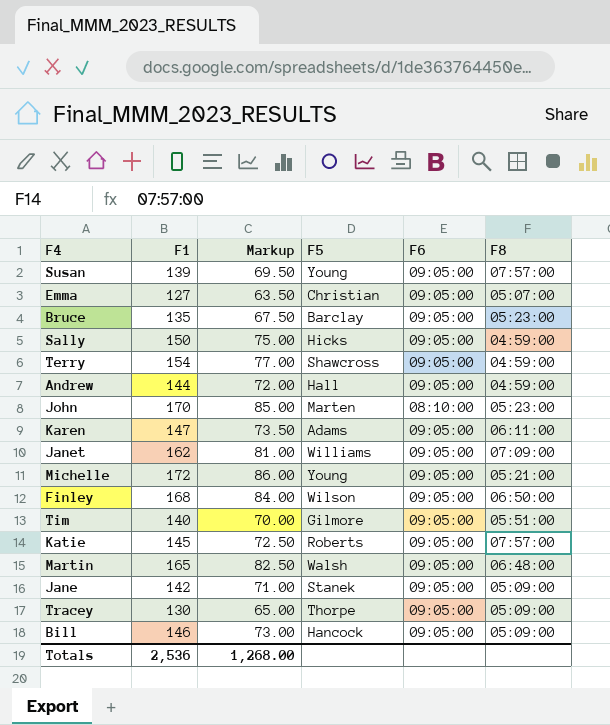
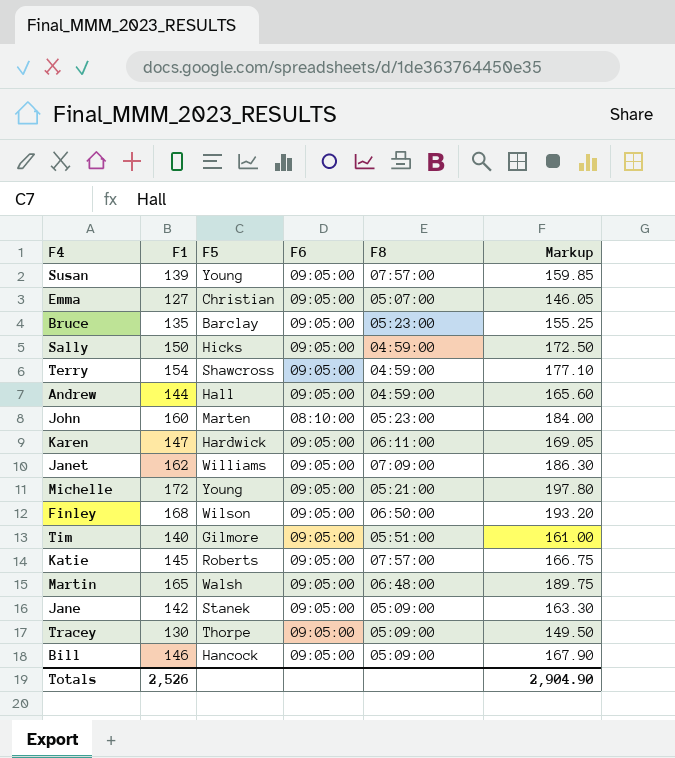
column Markup | formula: [F1] * 0.5 -> [F1] * 1.15
column Markup | position: 3 -> 6
John | F1: 170 -> 160
Karen | F5: Adams -> Hardwick
Totals | F1: 2,536 -> 2,526
Totals | Markup: 1,268.00 -> 2,904.90

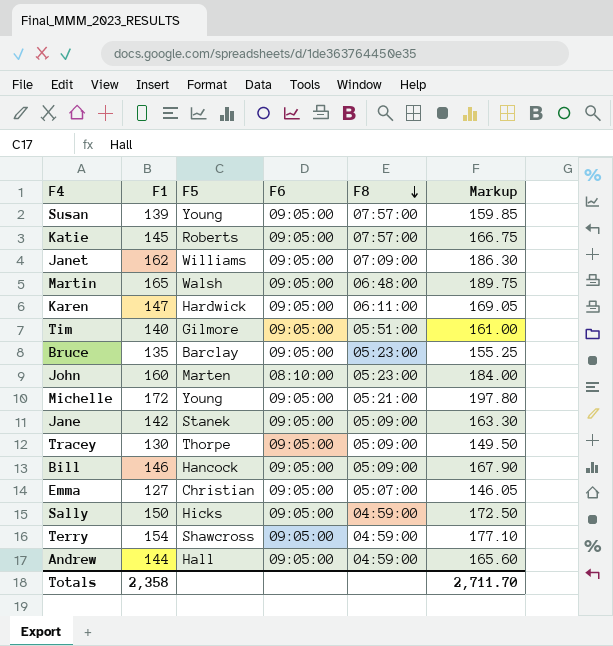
row order: none -> F8 descending
row Finley: 168 | Wilson | 09:05:00 | 06:50:00 | 193.20 -> none
Totals | F1: 2,526 -> 2,358
Totals | Markup: 2,904.90 -> 2,711.70

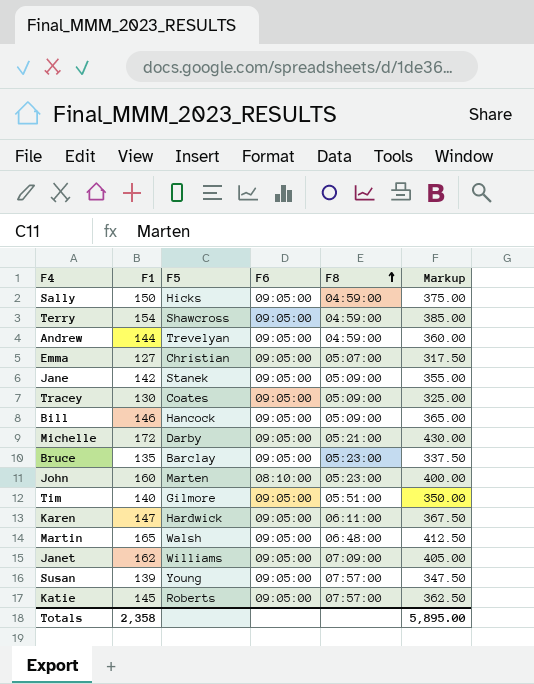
row order: F8 descending -> F8 ascending
column Markup | formula: [F1] * 1.15 -> [F1] * 2.5
Andrew | F5: Hall -> Trevelyan
Tracey | F5: Thorpe -> Coates
Michelle | F5: Young -> Darby
Totals | Markup: 2,711.70 -> 5,895.00

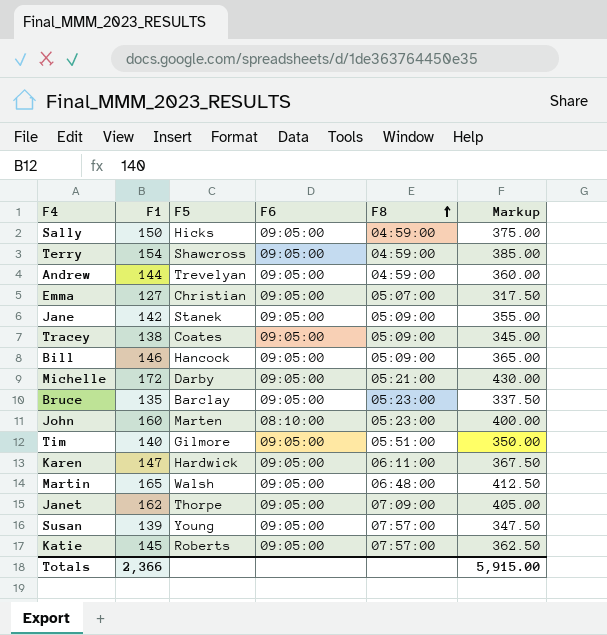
Tracey | F1: 130 -> 138
Tracey | Markup: 325.00 -> 345.00
Janet | F5: Williams -> Thorpe
Totals | F1: 2,358 -> 2,366
Totals | Markup: 5,895.00 -> 5,915.00

